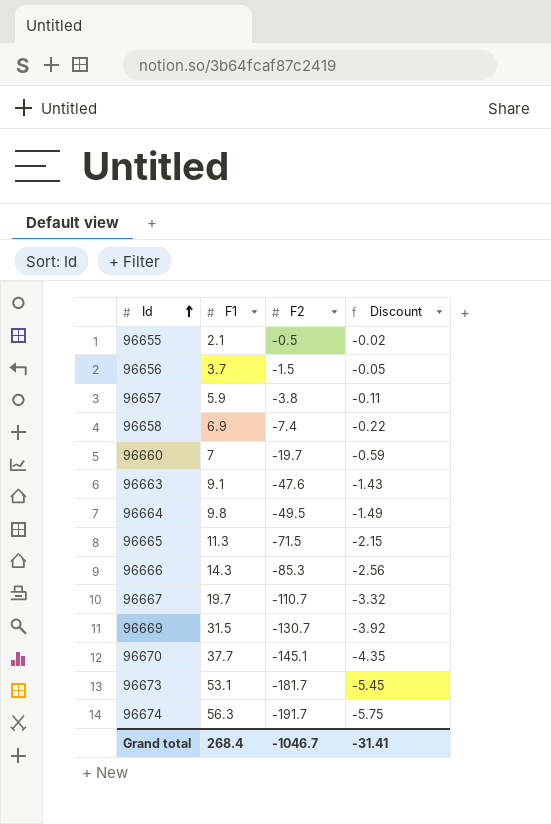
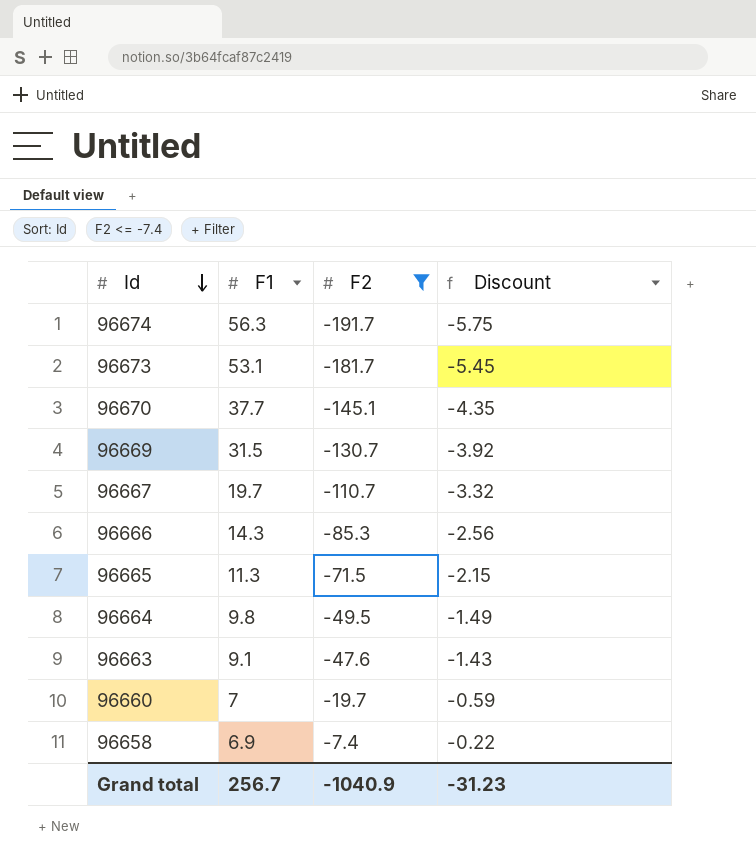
filter: none -> F2 <= -7.4
row order: Id ascending -> Id descending
Grand total | F1: 268.4 -> 256.7
Grand total | F2: -1046.7 -> -1040.9
Grand total | Discount: -31.41 -> -31.23

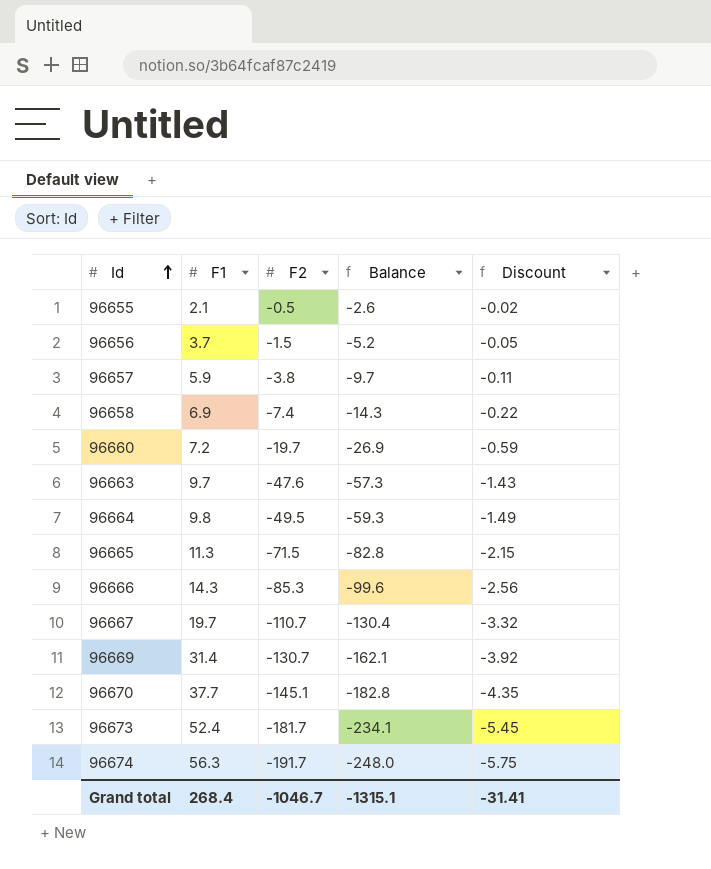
filter: F2 <= -7.4 -> none
row order: Id descending -> Id ascending
column Balance | formula: none -> [F2] - [F1]
96660 | F1: 7 -> 7.2
96663 | F1: 9.1 -> 9.7
96669 | F1: 31.5 -> 31.4
96673 | F1: 53.1 -> 52.4
Grand total | F1: 256.7 -> 268.4
Grand total | F2: -1040.9 -> -1046.7
Grand total | Discount: -31.23 -> -31.41

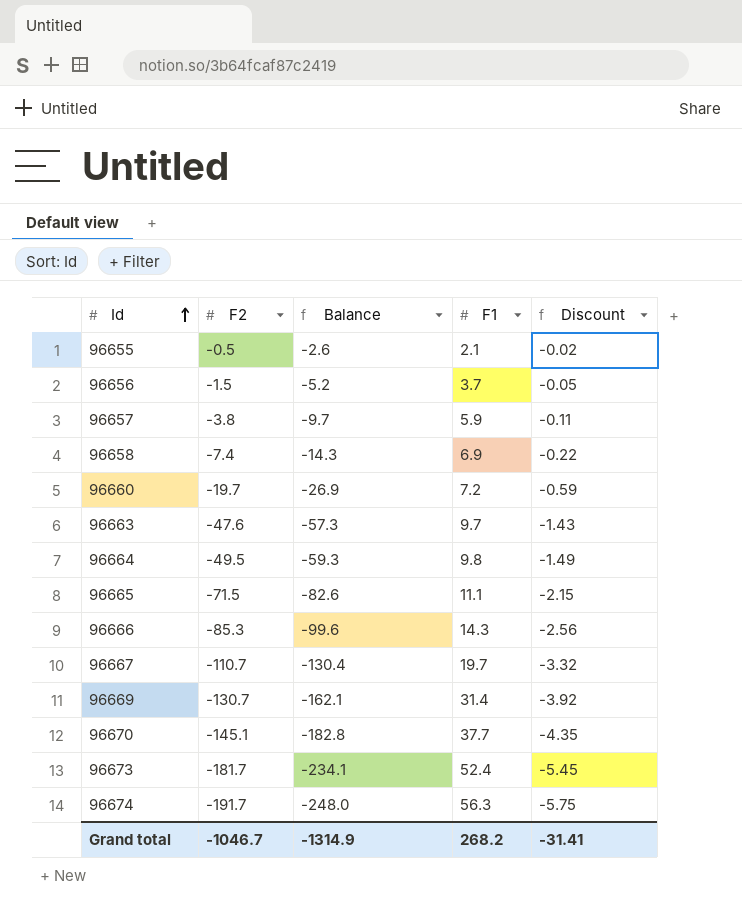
column F1 | position: 2 -> 4
96665 | Balance: -82.8 -> -82.6
96665 | F1: 11.3 -> 11.1
Grand total | Balance: -1315.1 -> -1314.9
Grand total | F1: 268.4 -> 268.2

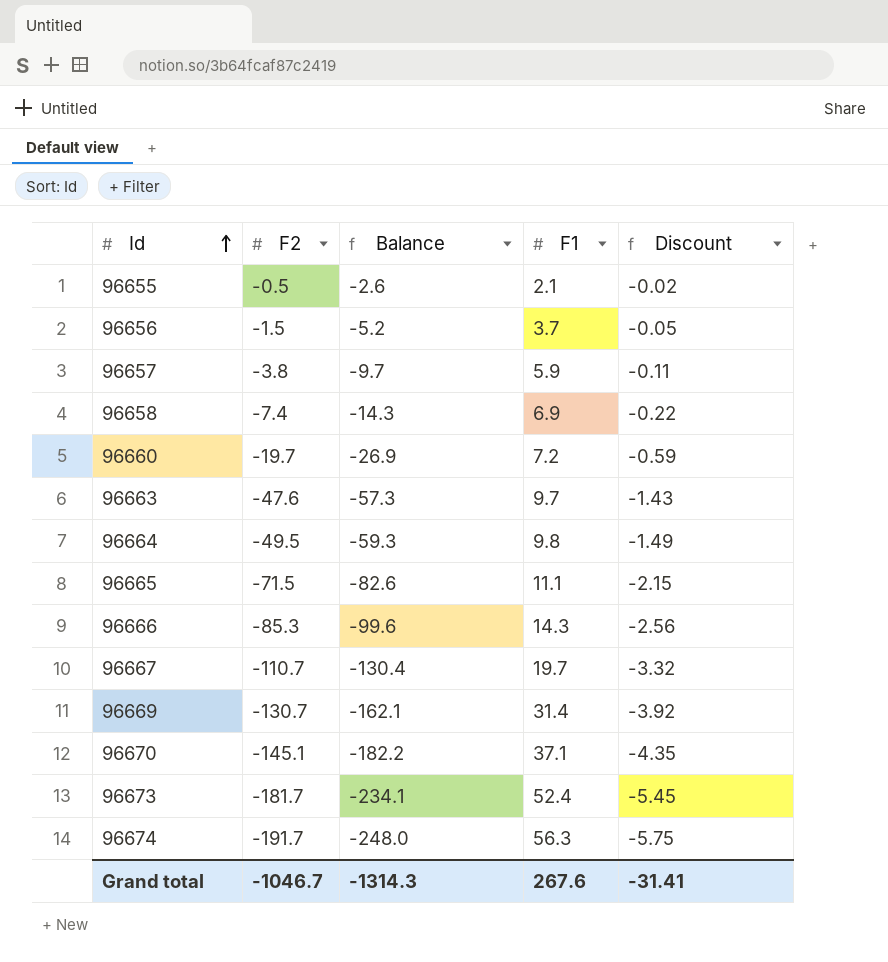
96670 | Balance: -182.8 -> -182.2
96670 | F1: 37.7 -> 37.1
Grand total | Balance: -1314.9 -> -1314.3
Grand total | F1: 268.2 -> 267.6

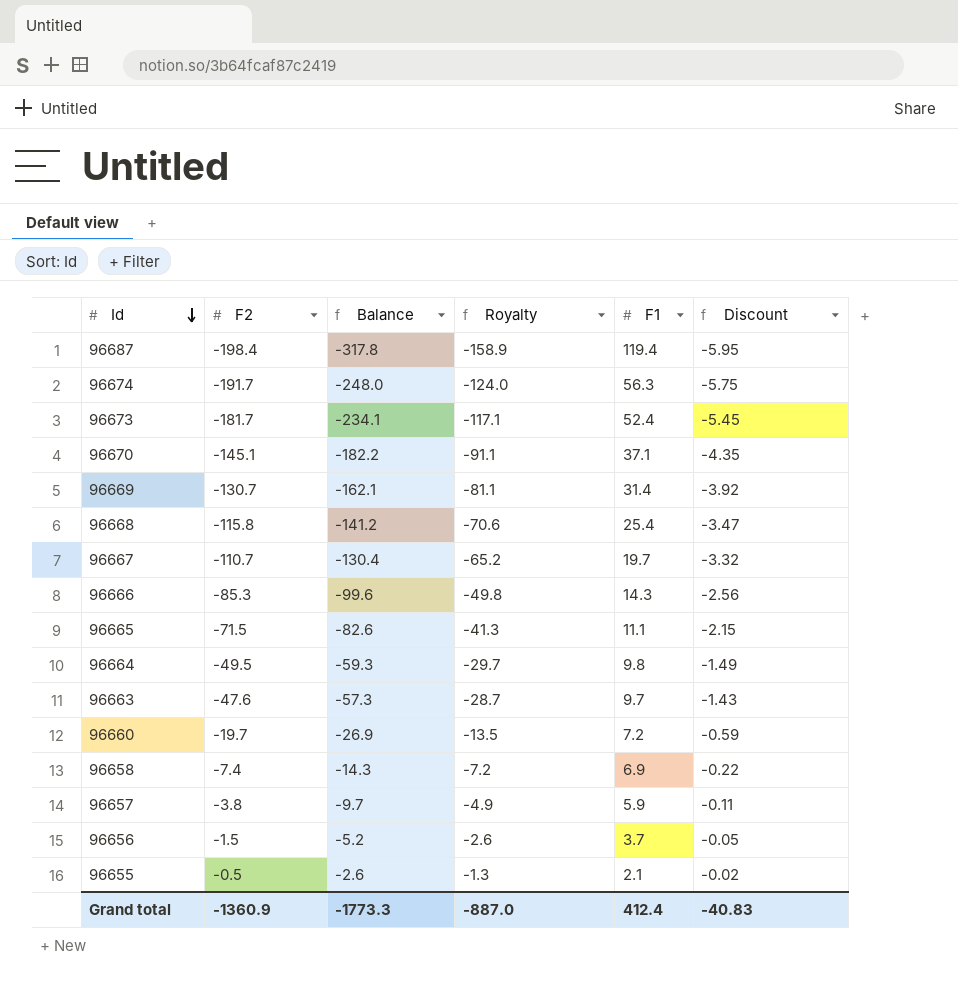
row order: Id ascending -> Id descending
column Royalty | formula: none -> [Balance] * 0.5
row 96687: none -> -198.4 | -317.8 | -158.9 | 119.4 | -5.95
row 96668: none -> -115.8 | -141.2 | -70.6 | 25.4 | -3.47
Grand total | F2: -1046.7 -> -1360.9
Grand total | Balance: -1314.3 -> -1773.3
Grand total | F1: 267.6 -> 412.4
Grand total | Discount: -31.41 -> -40.83

